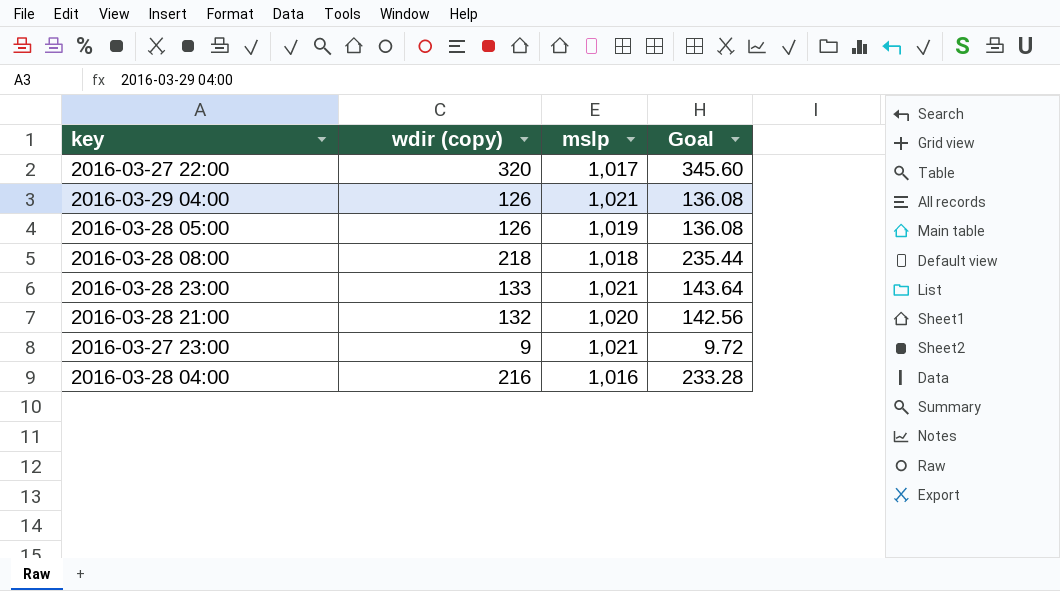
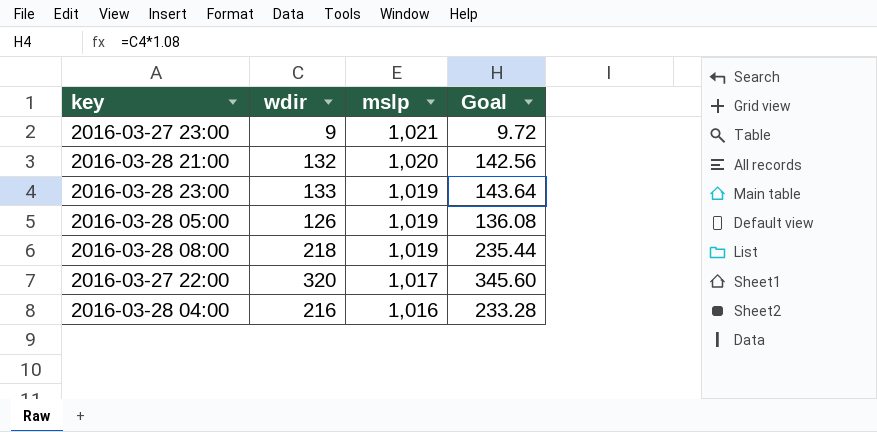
row order: none -> mslp descending
column name: wdir (copy) -> wdir
row 2016-03-29 04:00: 126 | 1,021 | 136.08 -> none
2016-03-28 23:00 | mslp: 1,021 -> 1,019
2016-03-28 08:00 | mslp: 1,018 -> 1,019

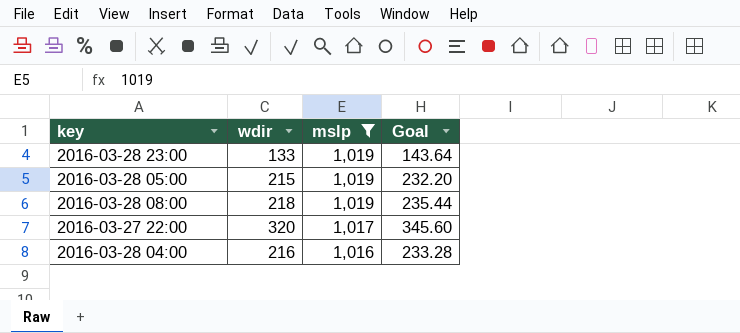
filter: none -> mslp <= 1,019
2016-03-28 05:00 | wdir: 126 -> 215
2016-03-28 05:00 | Goal: 136.08 -> 232.20

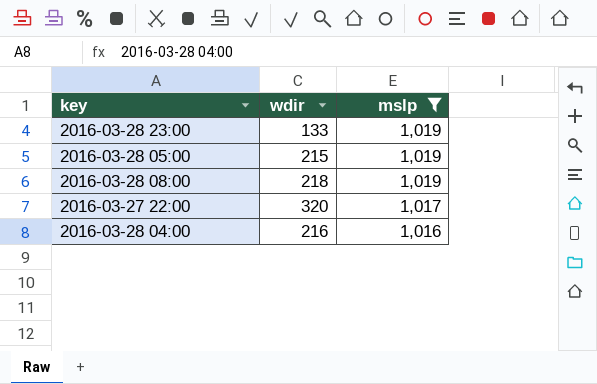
column Goal | formula: [wdir] * 1.08 -> none

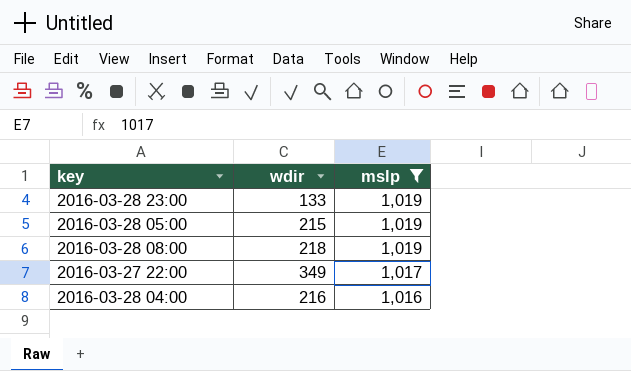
2016-03-27 22:00 | wdir: 320 -> 349

